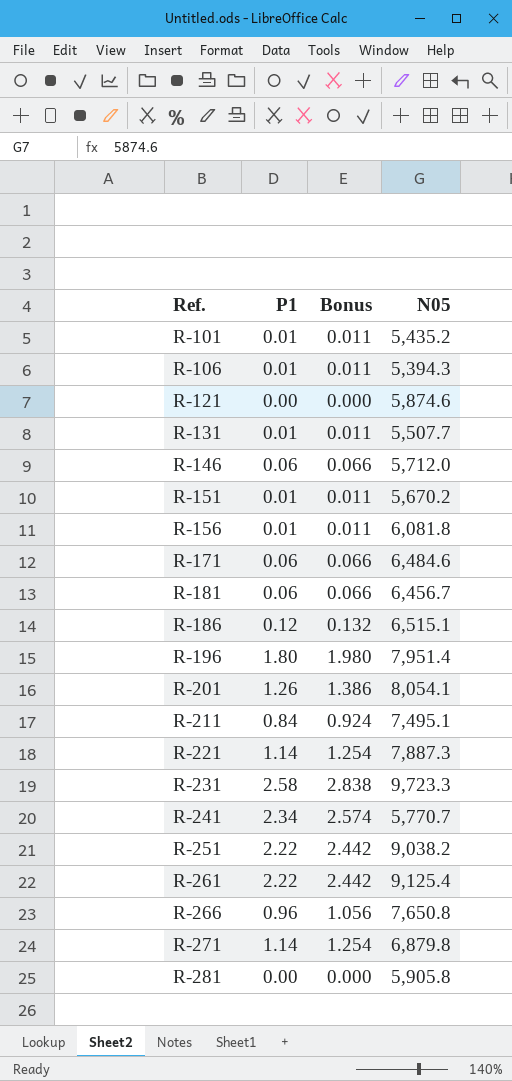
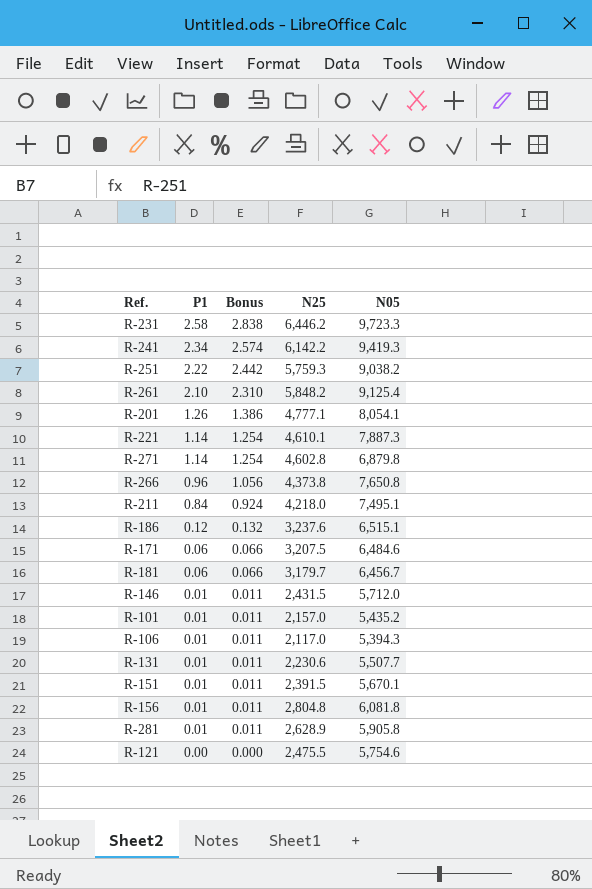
row order: Ref. ascending -> P1 descending
column N25 | position: none -> 4
row R-196: 1.80 | 1.980 | 7,951.4 -> none
R-241 | N05: 5,770.7 -> 9,419.3
R-261 | P1: 2.22 -> 2.10
R-261 | Bonus: 2.442 -> 2.310
R-146 | P1: 0.06 -> 0.01
R-146 | Bonus: 0.066 -> 0.011
R-151 | N05: 5,670.2 -> 5,670.1
R-281 | P1: 0.00 -> 0.01
R-281 | Bonus: 0.000 -> 0.011
R-121 | N05: 5,874.6 -> 5,754.6

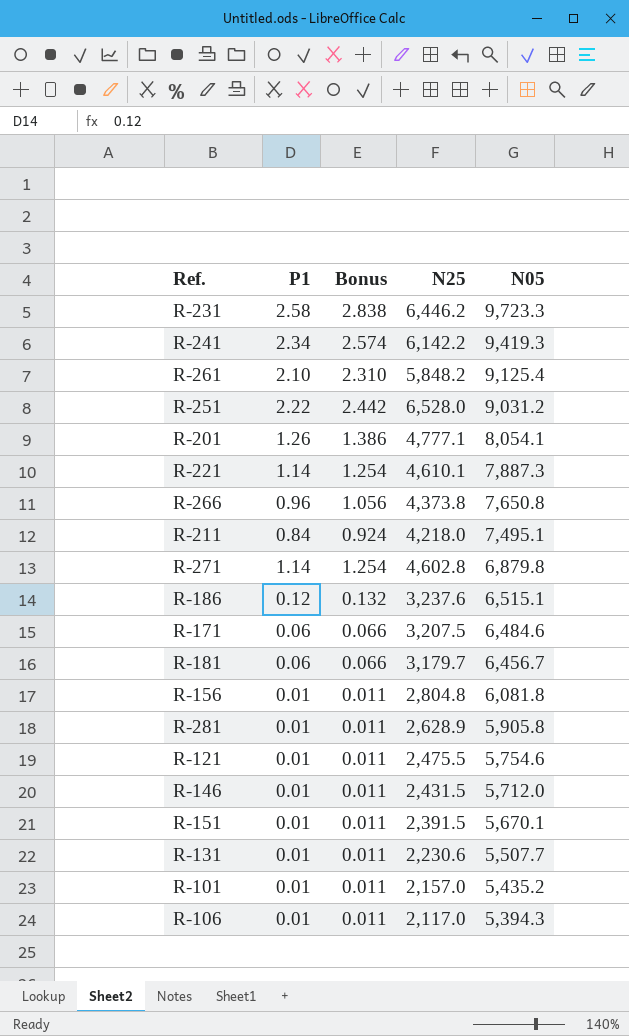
row order: P1 descending -> N05 descending
R-251 | N25: 5,759.3 -> 6,528.0
R-251 | N05: 9,038.2 -> 9,031.2
R-121 | P1: 0.00 -> 0.01
R-121 | Bonus: 0.000 -> 0.011

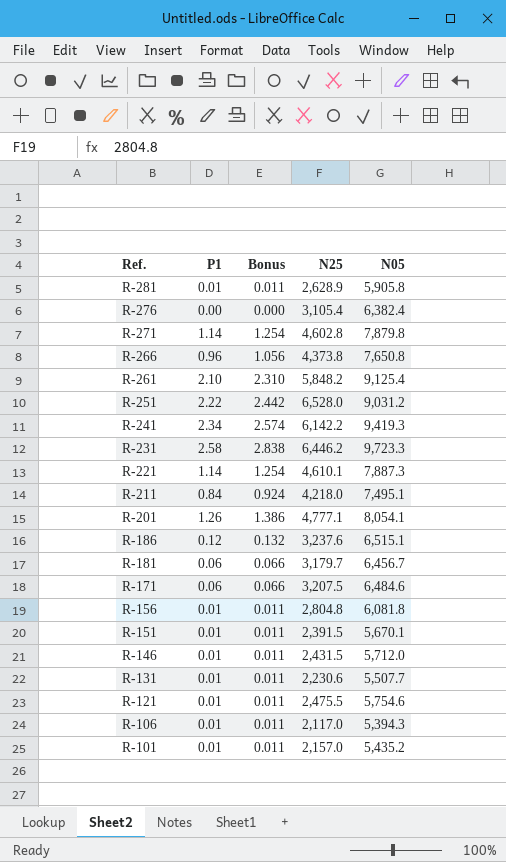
row order: N05 descending -> Ref. descending
row R-276: none -> 0.00 | 0.000 | 3,105.4 | 6,382.4
R-271 | N05: 6,879.8 -> 7,879.8

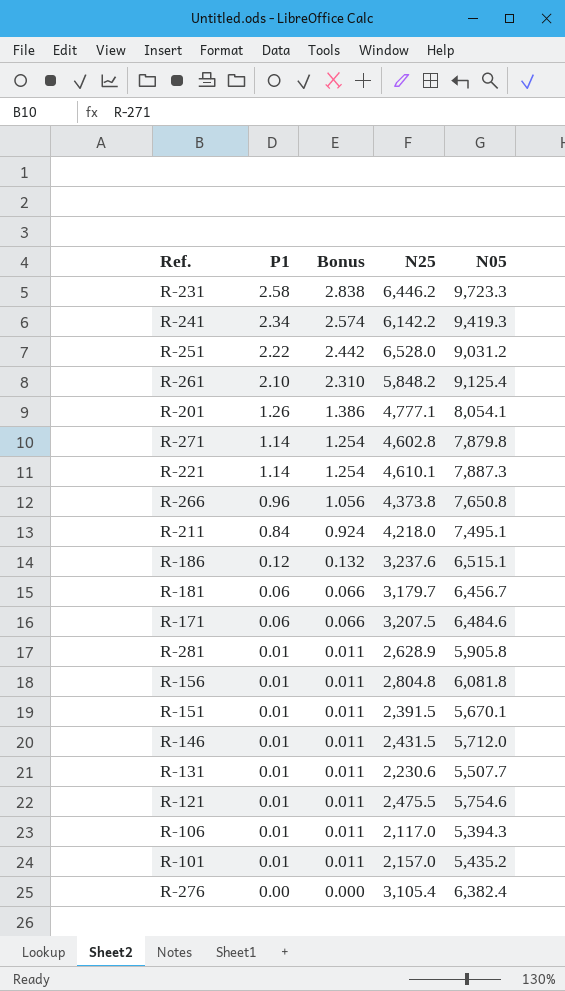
row order: Ref. descending -> P1 descending

